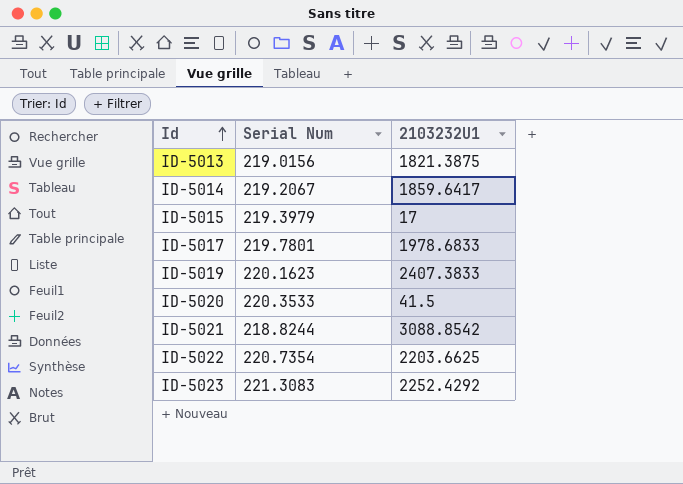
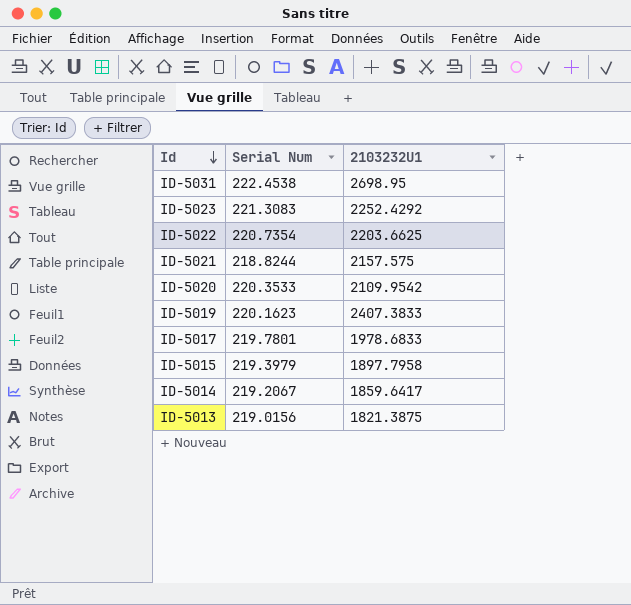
row order: Id ascending -> Id descending
row ID-5031: none -> 222.4538 | 2698.95
ID-5021 | 2103232U1: 3088.8542 -> 2157.575
ID-5020 | 2103232U1: 41.5 -> 2109.9542
ID-5015 | 2103232U1: 17 -> 1897.7958

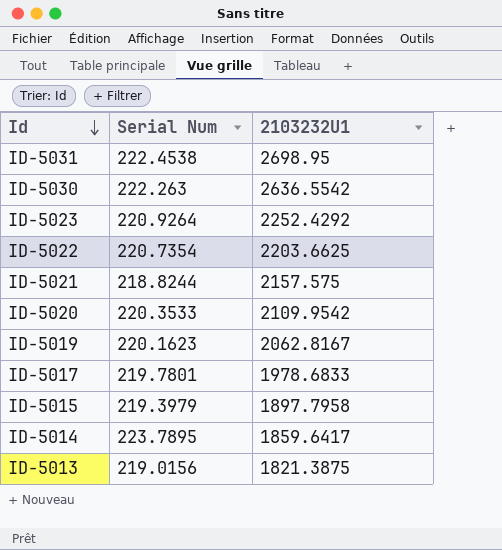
row ID-5030: none -> 222.263 | 2636.5542
ID-5023 | Serial Num: 221.3083 -> 220.9264
ID-5019 | 2103232U1: 2407.3833 -> 2062.8167
ID-5014 | Serial Num: 219.2067 -> 223.7895

